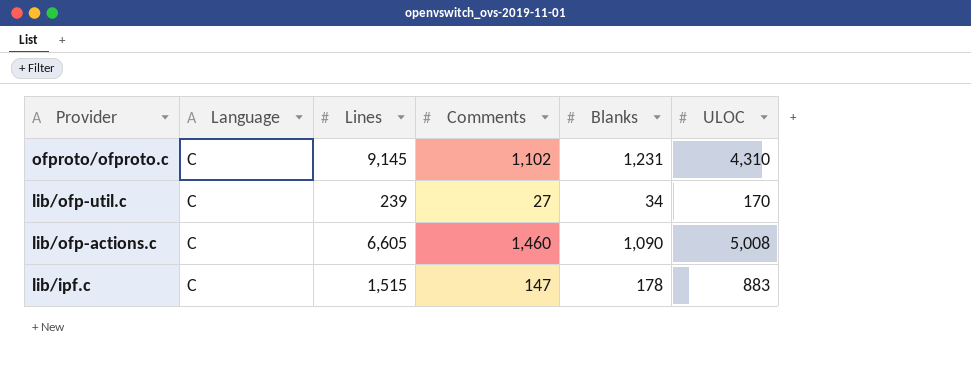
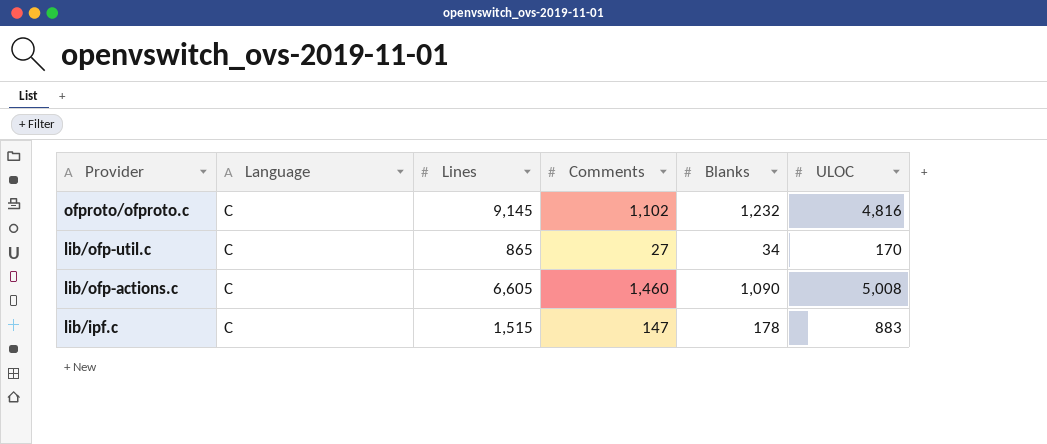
ofproto/ofproto.c | Blanks: 1,231 -> 1,232
ofproto/ofproto.c | ULOC: 4,310 -> 4,816
lib/ofp-util.c | Lines: 239 -> 865

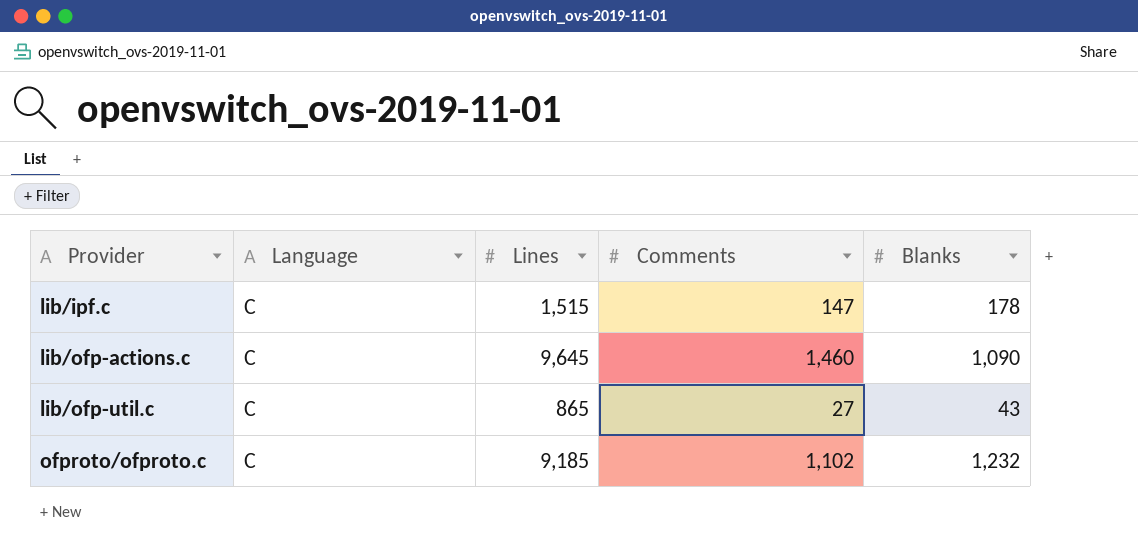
row order: Provider descending -> Provider ascending
column ULOC | position: 6 -> none
lib/ofp-actions.c | Lines: 6,605 -> 9,645
lib/ofp-util.c | Blanks: 34 -> 43
ofproto/ofproto.c | Lines: 9,145 -> 9,185

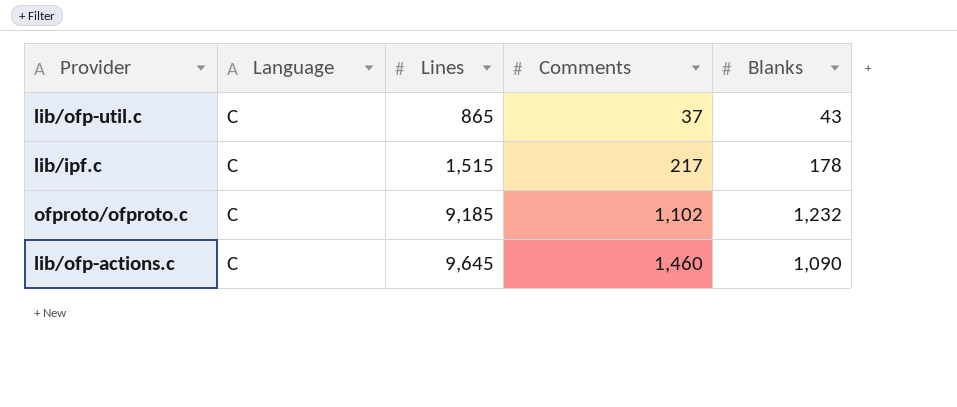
row order: Provider ascending -> Lines ascending
lib/ofp-util.c | Comments: 27 -> 37
lib/ipf.c | Comments: 147 -> 217

